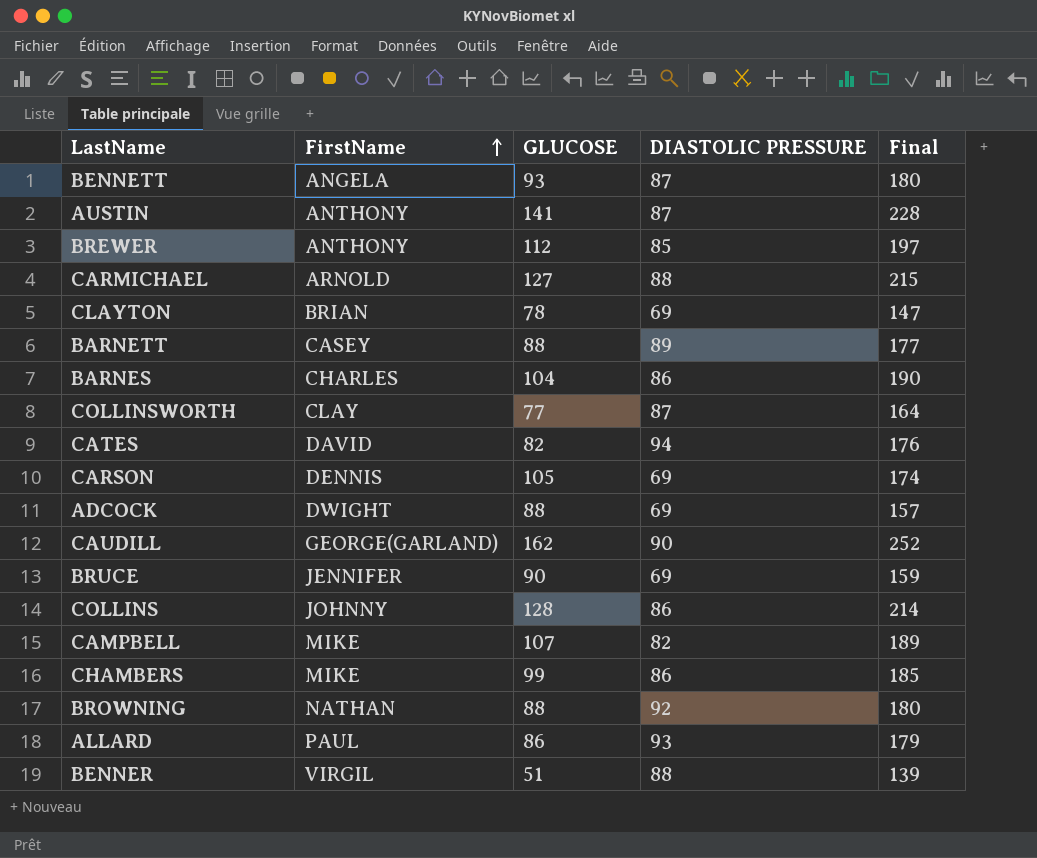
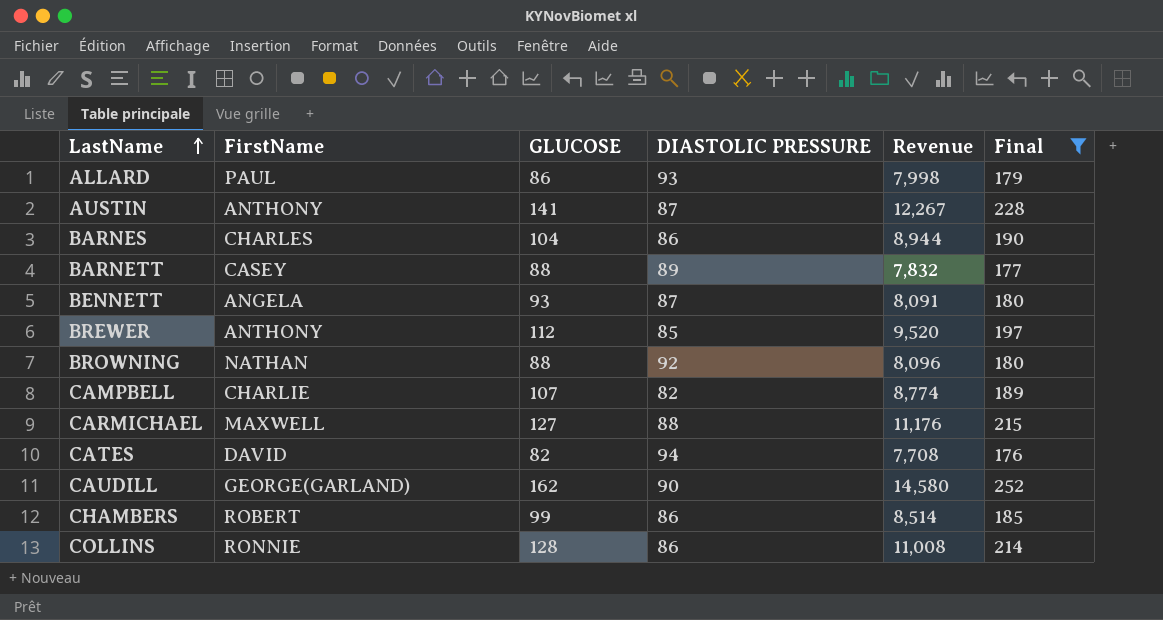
filter: none -> Final >= 176
row order: FirstName ascending -> LastName ascending
column Revenue | formula: none -> [GLUCOSE] * [DIASTOLIC PRESSURE]
CAMPBELL | FirstName: MIKE -> CHARLIE
CARMICHAEL | FirstName: ARNOLD -> MAXWELL
CHAMBERS | FirstName: MIKE -> ROBERT
COLLINS | FirstName: JOHNNY -> RONNIE

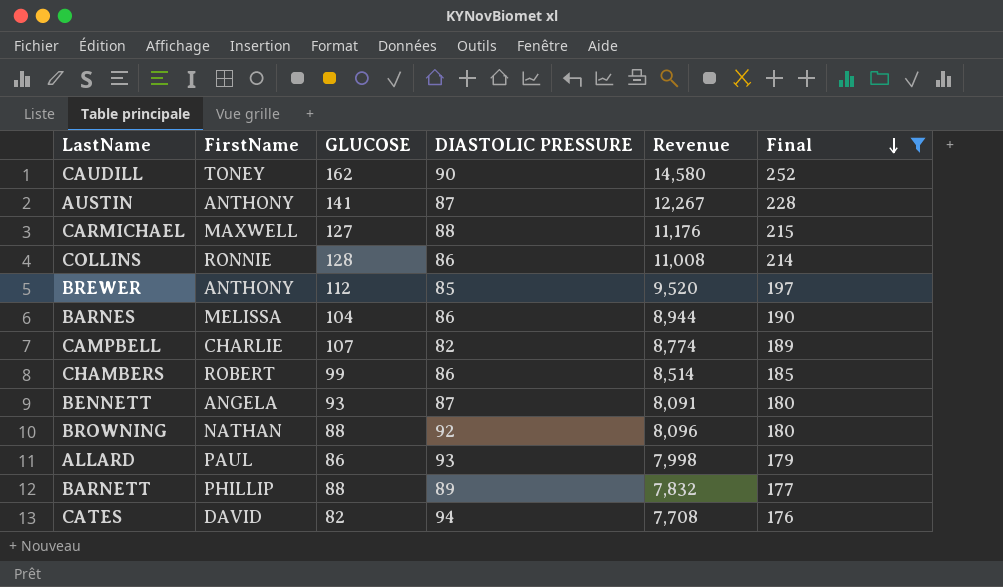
row order: LastName ascending -> Final descending
CAUDILL | FirstName: GEORGE(GARLAND) -> TONEY
BARNES | FirstName: CHARLES -> MELISSA
BARNETT | FirstName: CASEY -> PHILLIP

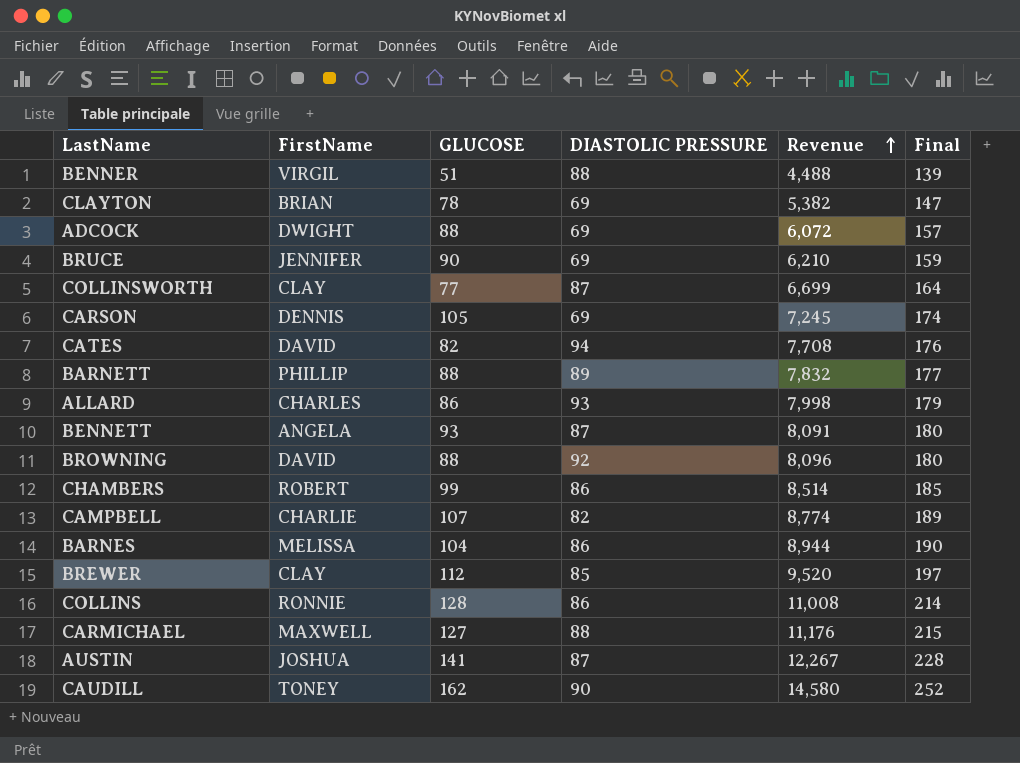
filter: Final >= 176 -> none
row order: Final descending -> Revenue ascending
ALLARD | FirstName: PAUL -> CHARLES
BROWNING | FirstName: NATHAN -> DAVID
BREWER | FirstName: ANTHONY -> CLAY
AUSTIN | FirstName: ANTHONY -> JOSHUA

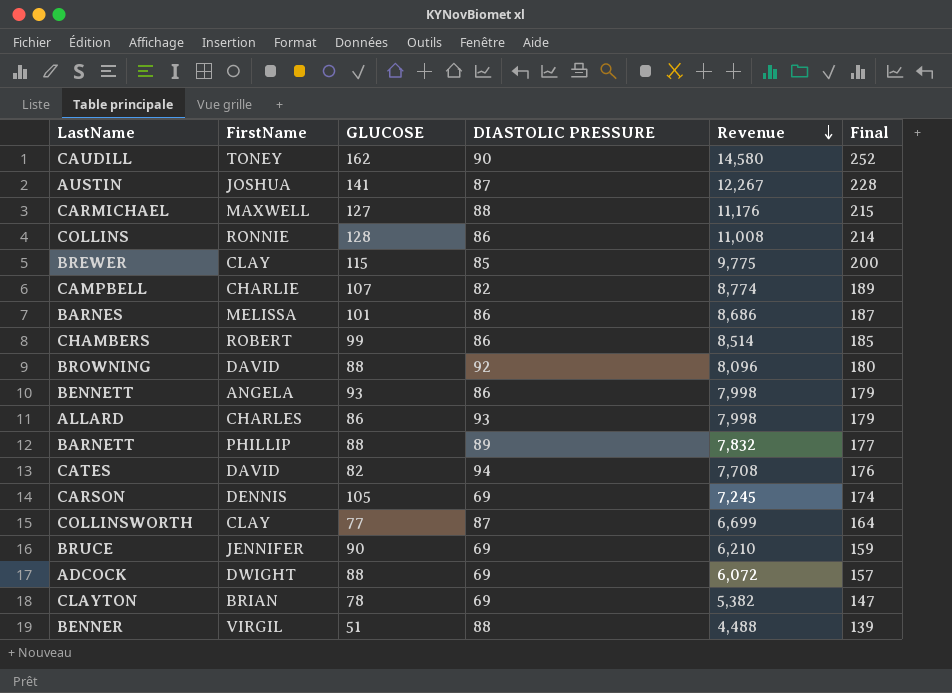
row order: Revenue ascending -> Revenue descending
BREWER | GLUCOSE: 112 -> 115
BREWER | Revenue: 9,520 -> 9,775
BREWER | Final: 197 -> 200
BARNES | GLUCOSE: 104 -> 101
BARNES | Revenue: 8,944 -> 8,686
BARNES | Final: 190 -> 187
BENNETT | DIASTOLIC PRESSURE: 87 -> 86
BENNETT | Revenue: 8,091 -> 7,998
BENNETT | Final: 180 -> 179

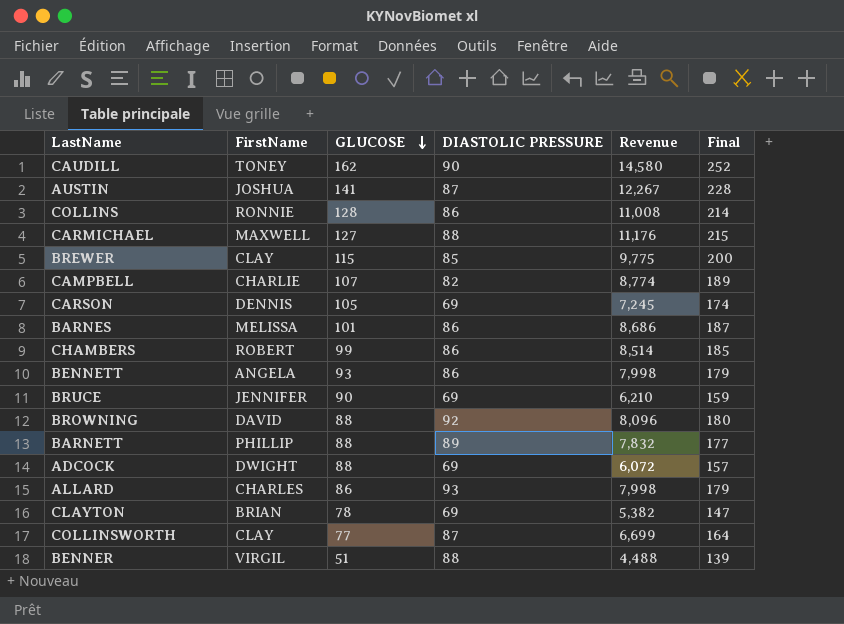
row order: Revenue descending -> GLUCOSE descending
row CATES: DAVID | 82 | 94 | 7,708 | 176 -> none

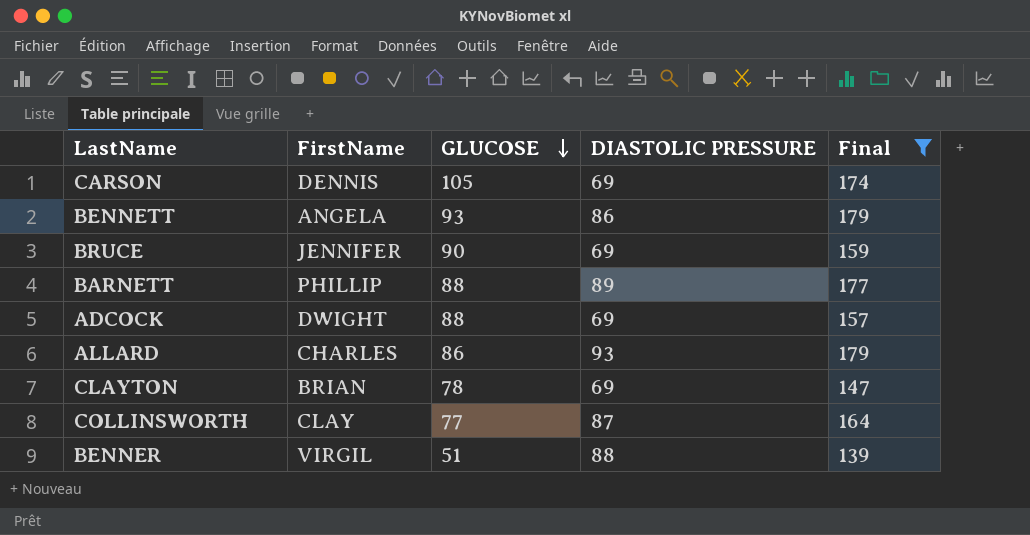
filter: none -> Final <= 179
column Revenue | formula: [GLUCOSE] * [DIASTOLIC PRESSURE] -> none

